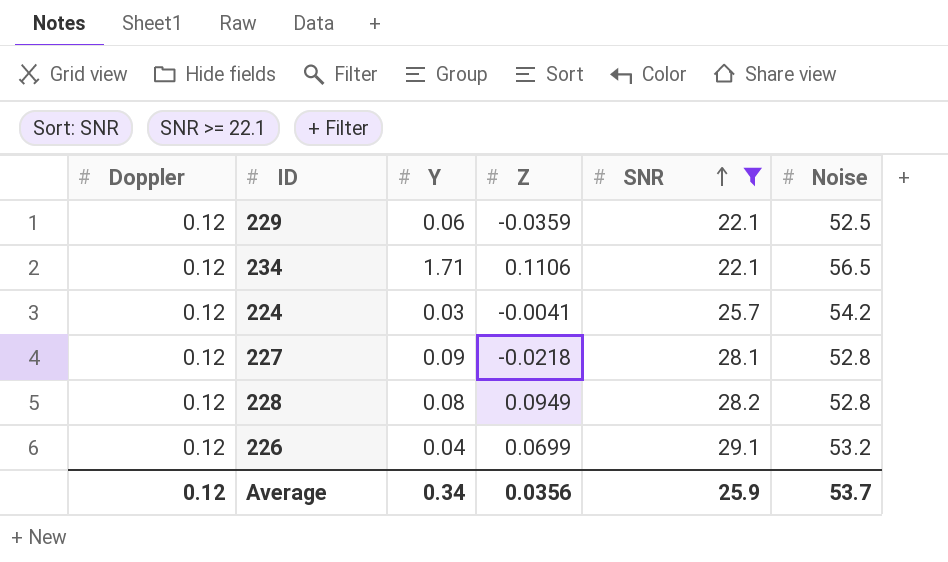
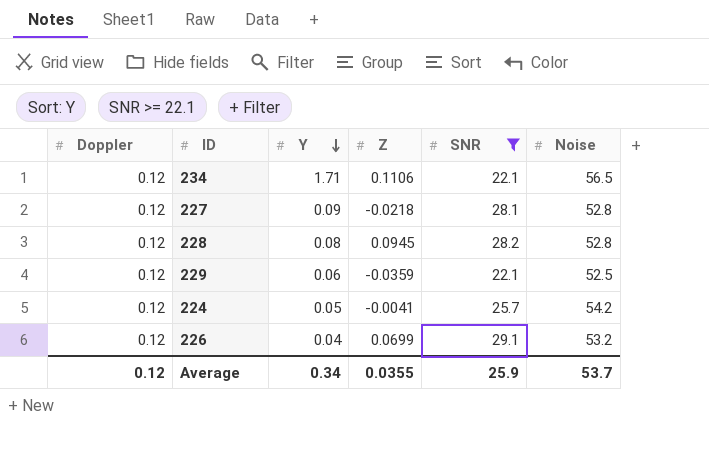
row order: SNR ascending -> Y descending
228 | Z: 0.0949 -> 0.0945
224 | Y: 0.03 -> 0.05
Average | Z: 0.0356 -> 0.0355

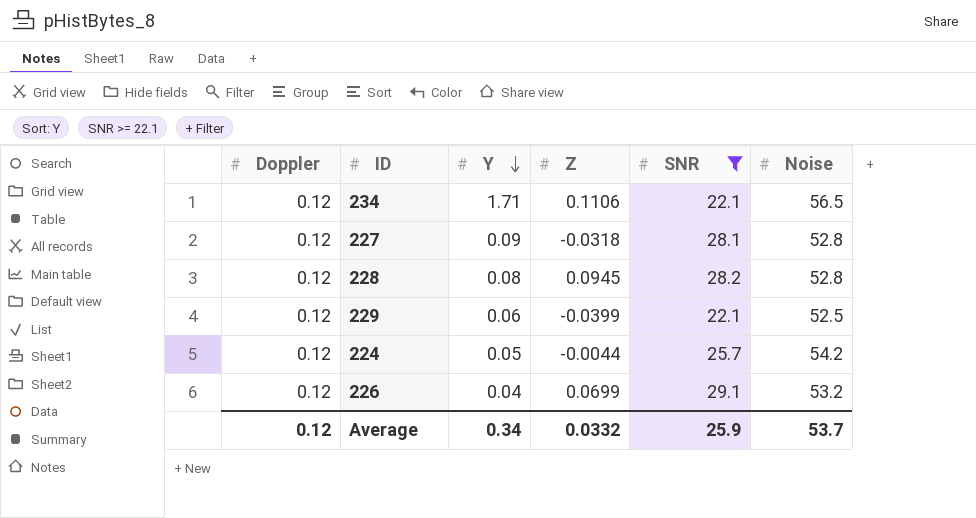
227 | Z: -0.0218 -> -0.0318
229 | Z: -0.0359 -> -0.0399
224 | Z: -0.0041 -> -0.0044
Average | Z: 0.0355 -> 0.0332

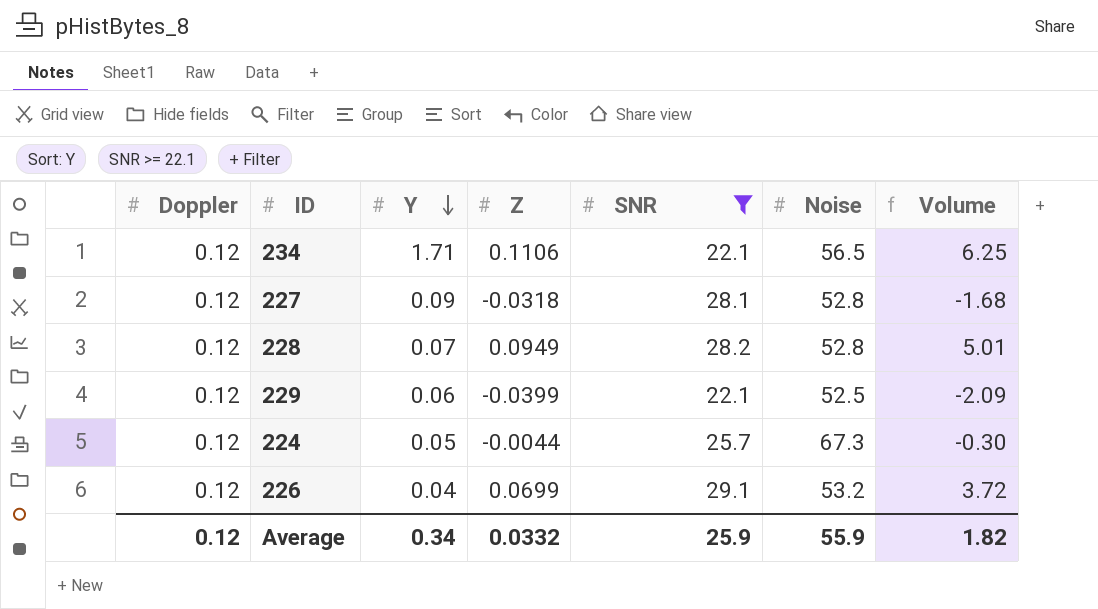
column Volume | formula: none -> [Z] * [Noise]
228 | Y: 0.08 -> 0.07
228 | Z: 0.0945 -> 0.0949
224 | Noise: 54.2 -> 67.3
Average | Noise: 53.7 -> 55.9

